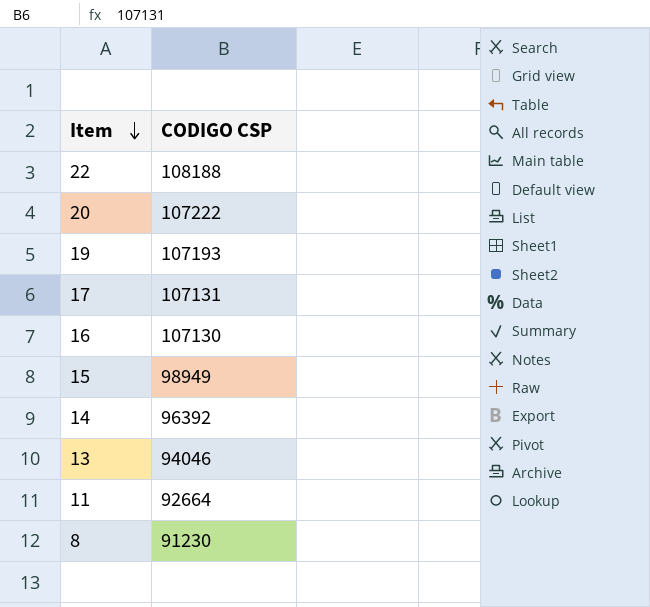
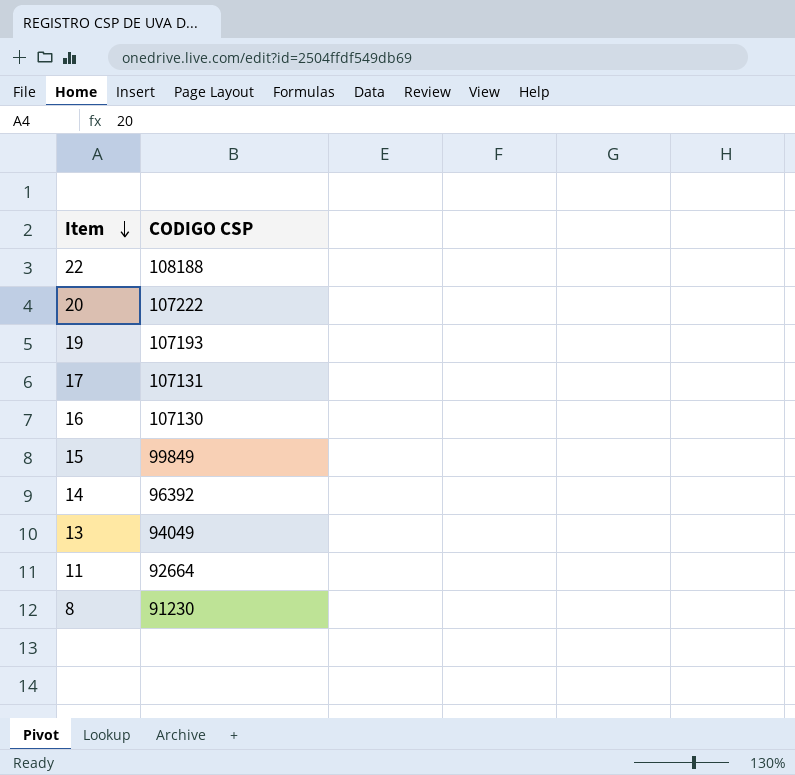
15 | CODIGO CSP: 98949 -> 99849
13 | CODIGO CSP: 94046 -> 94049

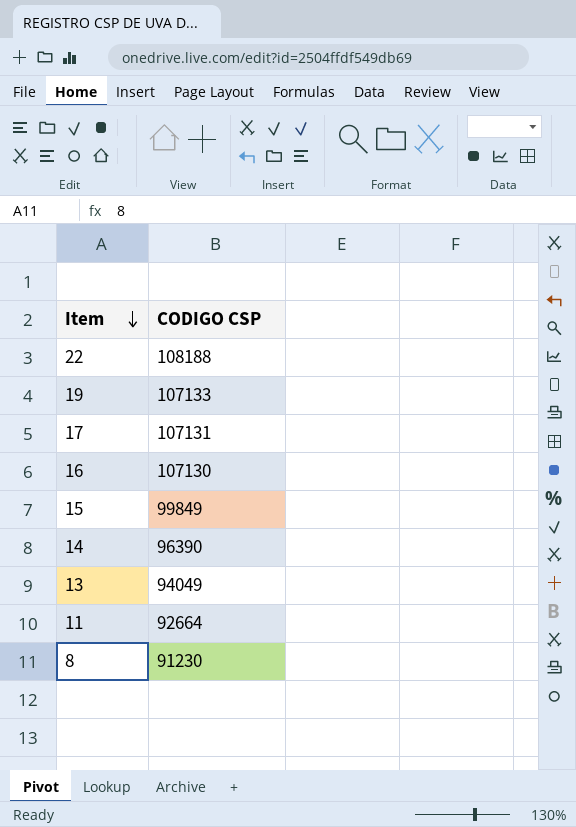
row 20: 107222 -> none
19 | CODIGO CSP: 107193 -> 107133
14 | CODIGO CSP: 96392 -> 96390

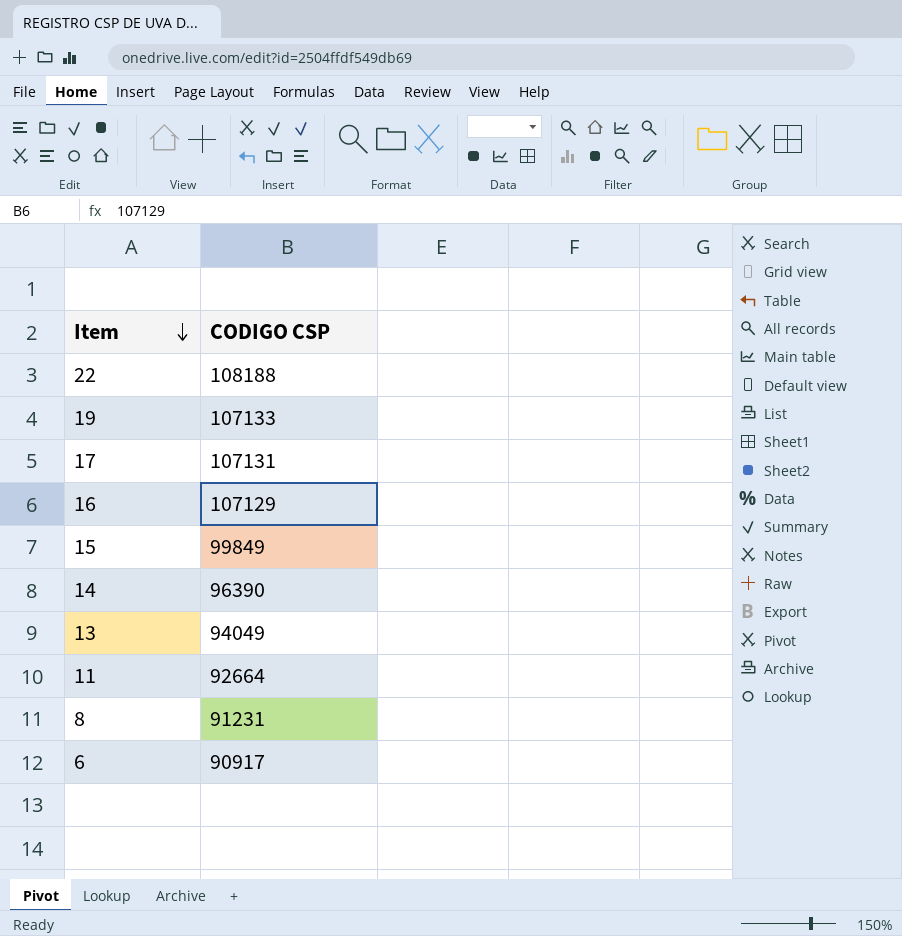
16 | CODIGO CSP: 107130 -> 107129
8 | CODIGO CSP: 91230 -> 91231
row 6: none -> 90917

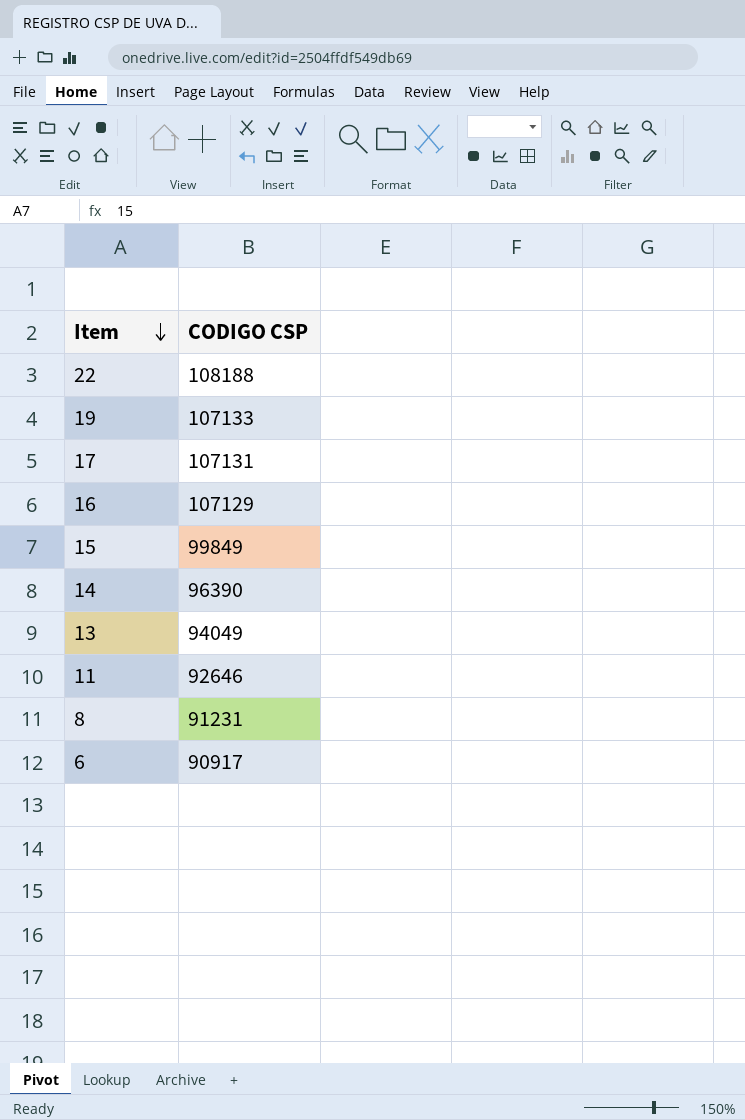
11 | CODIGO CSP: 92664 -> 92646

